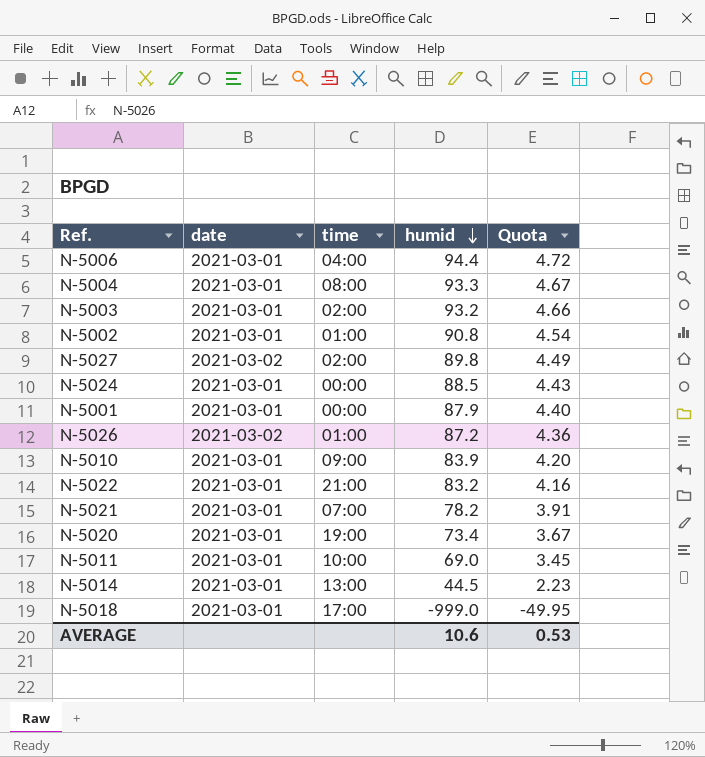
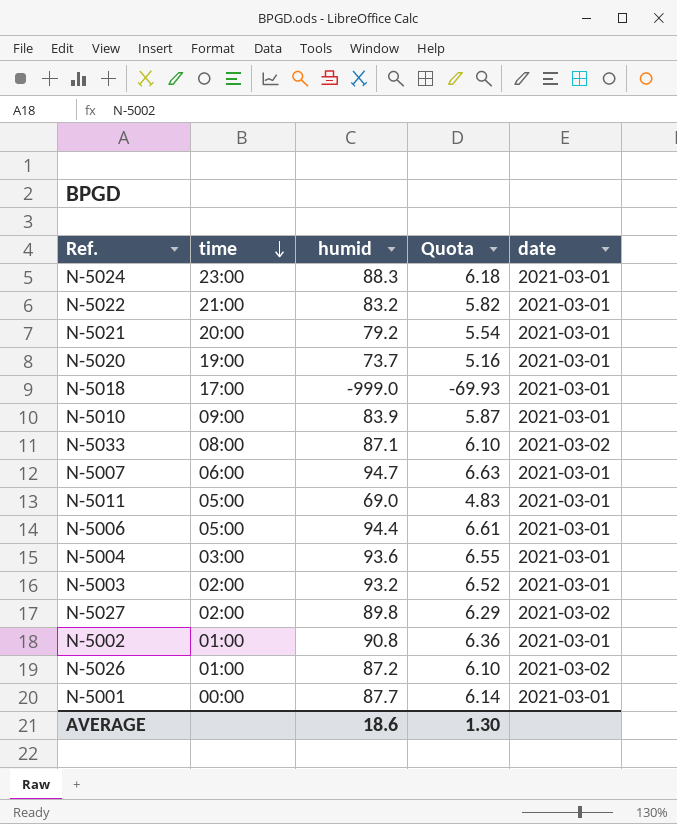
row order: humid descending -> time descending
column Quota | formula: [humid] * 0.05 -> [humid] * 0.07
column date | position: 2 -> 5
row N-5014: 2021-03-01 | 13:00 | 44.5 | 2.23 -> none
N-5024 | time: 00:00 -> 23:00
N-5024 | humid: 88.5 -> 88.3
N-5021 | time: 07:00 -> 20:00
N-5021 | humid: 78.2 -> 79.2
N-5020 | humid: 73.4 -> 73.7
row N-5033: none -> 08:00 | 87.1 | 6.10 | 2021-03-02
row N-5007: none -> 06:00 | 94.7 | 6.63 | 2021-03-01
N-5011 | time: 10:00 -> 05:00
N-5006 | time: 04:00 -> 05:00
N-5004 | time: 08:00 -> 03:00
N-5004 | humid: 93.3 -> 93.6
N-5001 | humid: 87.9 -> 87.7
AVERAGE | humid: 10.6 -> 18.6
AVERAGE | Quota: 0.53 -> 1.30

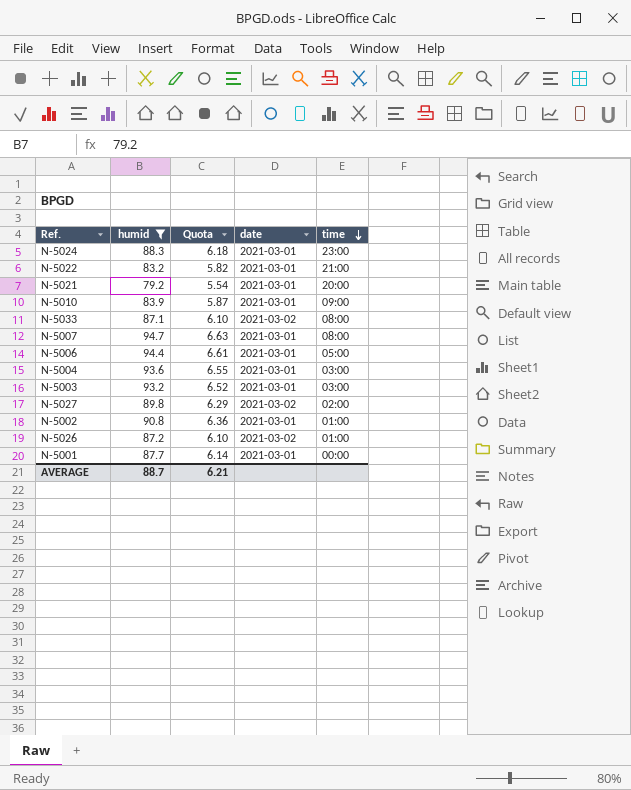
filter: none -> humid >= 79.2
column time | position: 2 -> 5
N-5007 | time: 06:00 -> 08:00
N-5003 | time: 02:00 -> 03:00
AVERAGE | humid: 18.6 -> 88.7
AVERAGE | Quota: 1.30 -> 6.21

